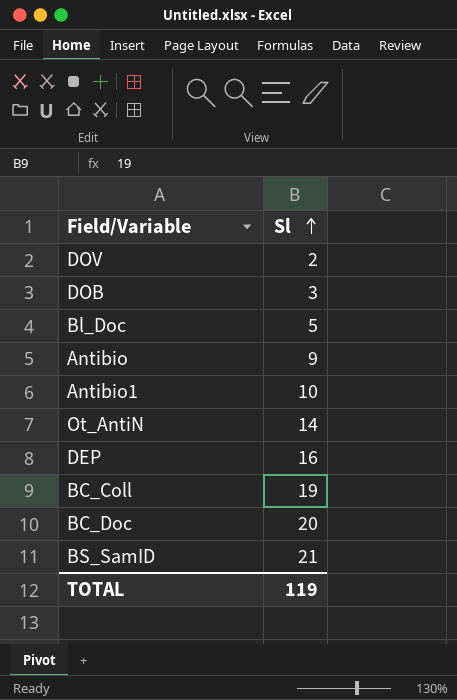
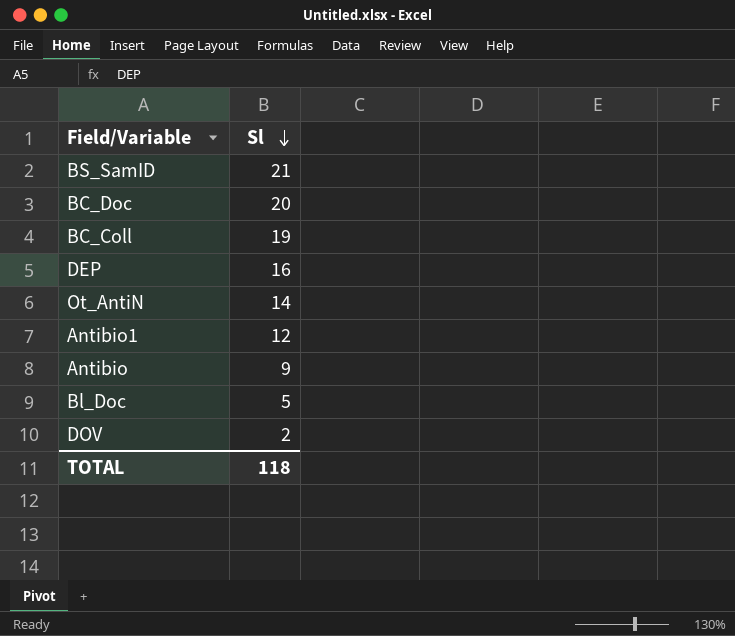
row order: Sl ascending -> Sl descending
row DOB: 3 -> none
Antibio1 | Sl: 10 -> 12
TOTAL | Sl: 119 -> 118

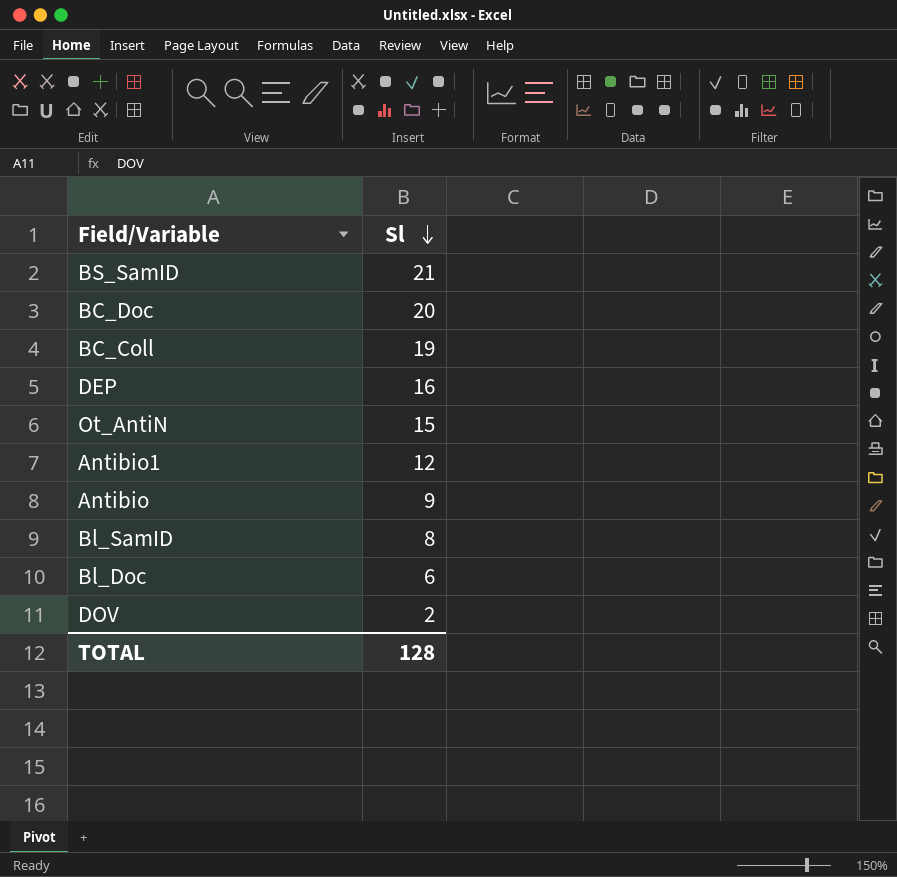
Ot_AntiN | Sl: 14 -> 15
row Bl_SamID: none -> 8
Bl_Doc | Sl: 5 -> 6
TOTAL | Sl: 118 -> 128

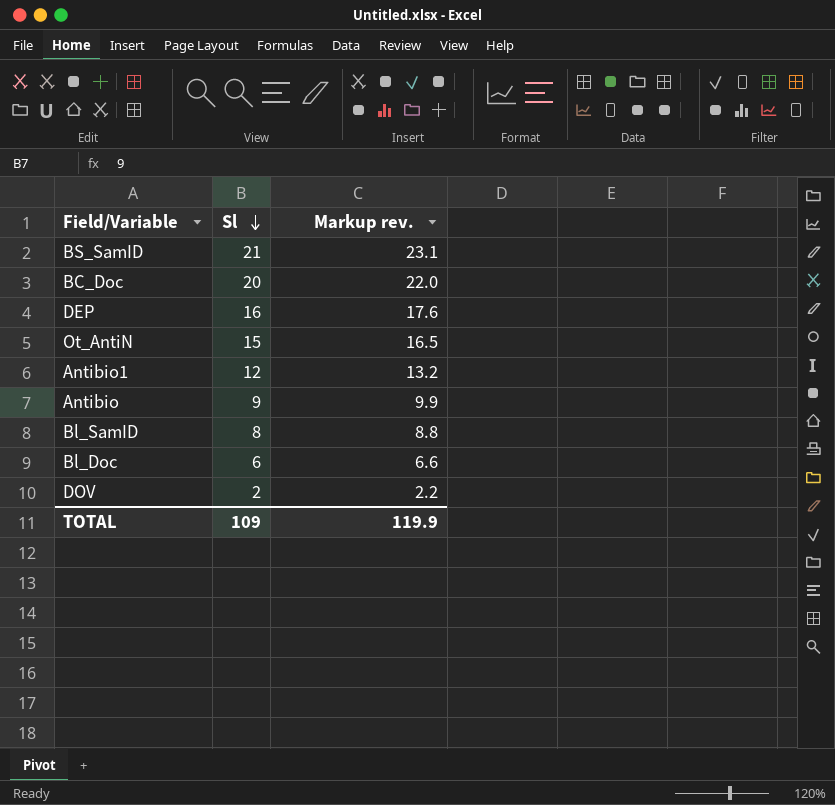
column Markup rev. | formula: none -> [Sl] * 1.1
row BC_Coll: 19 -> none
TOTAL | Sl: 128 -> 109

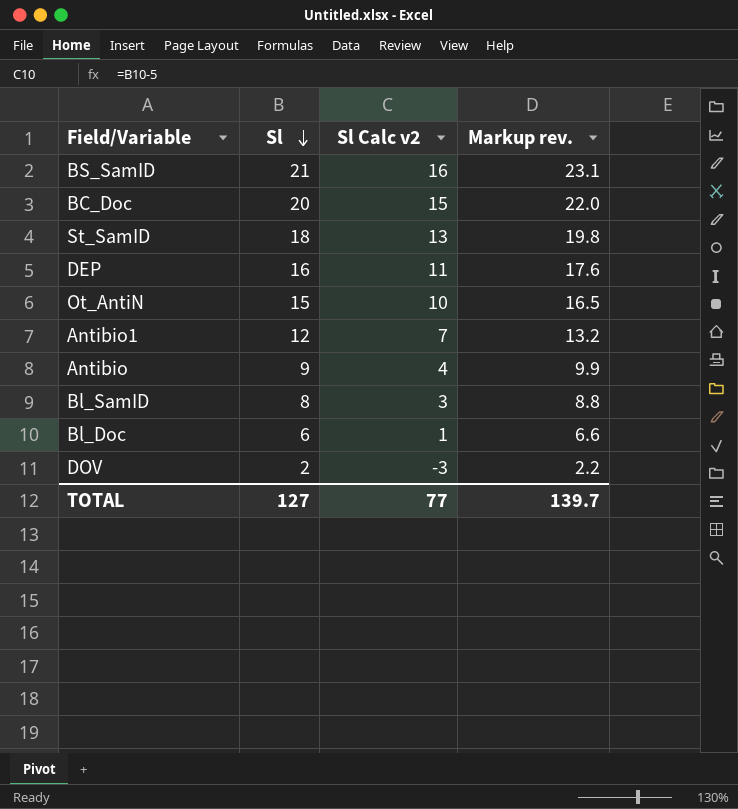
column Sl Calc v2 | formula: none -> [Sl] - 5
row St_SamID: none -> 18 | 13 | 19.8
TOTAL | Sl: 109 -> 127
TOTAL | Markup rev.: 119.9 -> 139.7

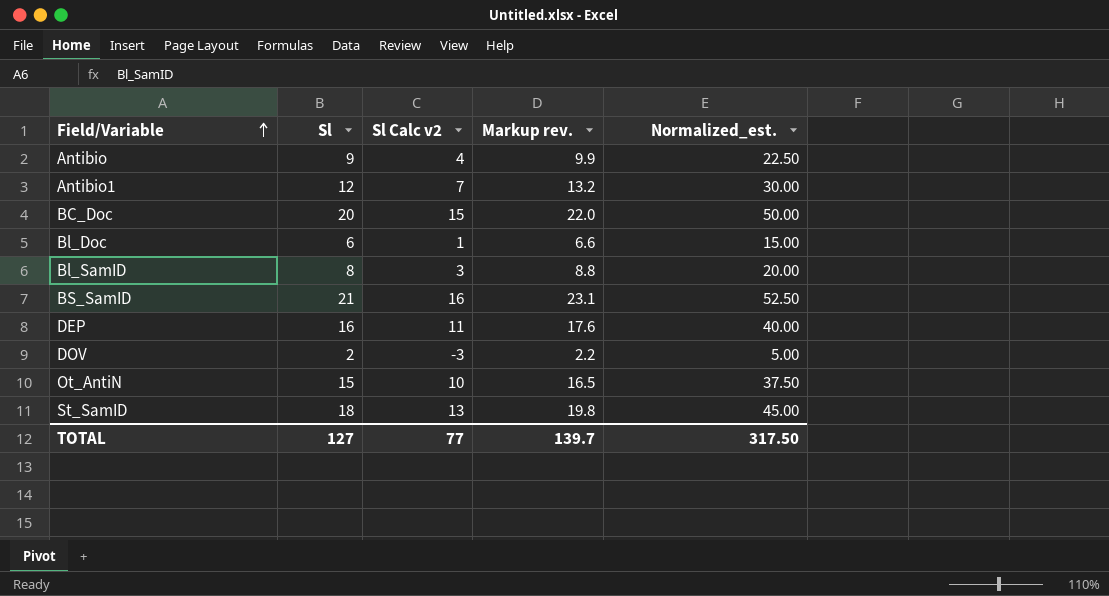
row order: Sl descending -> Field/Variable ascending
column Normalized_est. | formula: none -> [Sl] * 2.5

